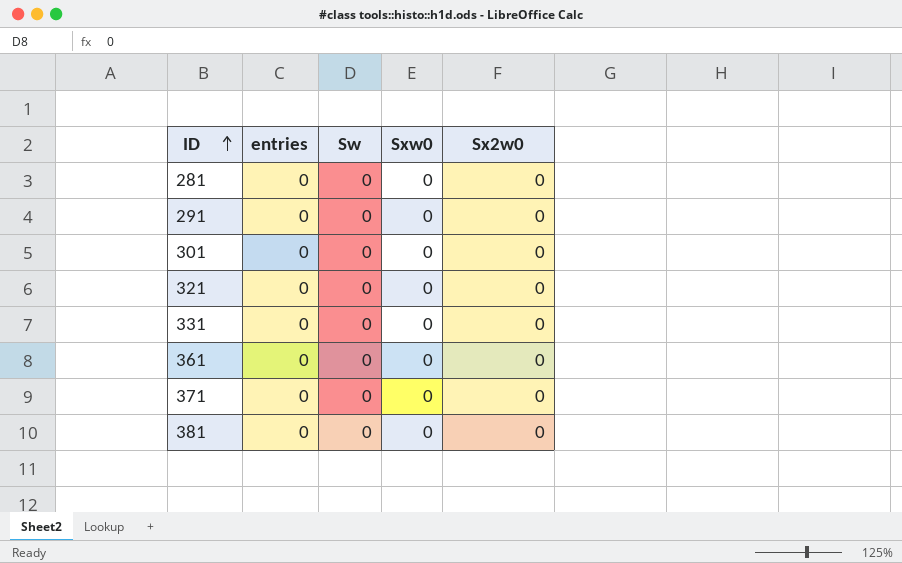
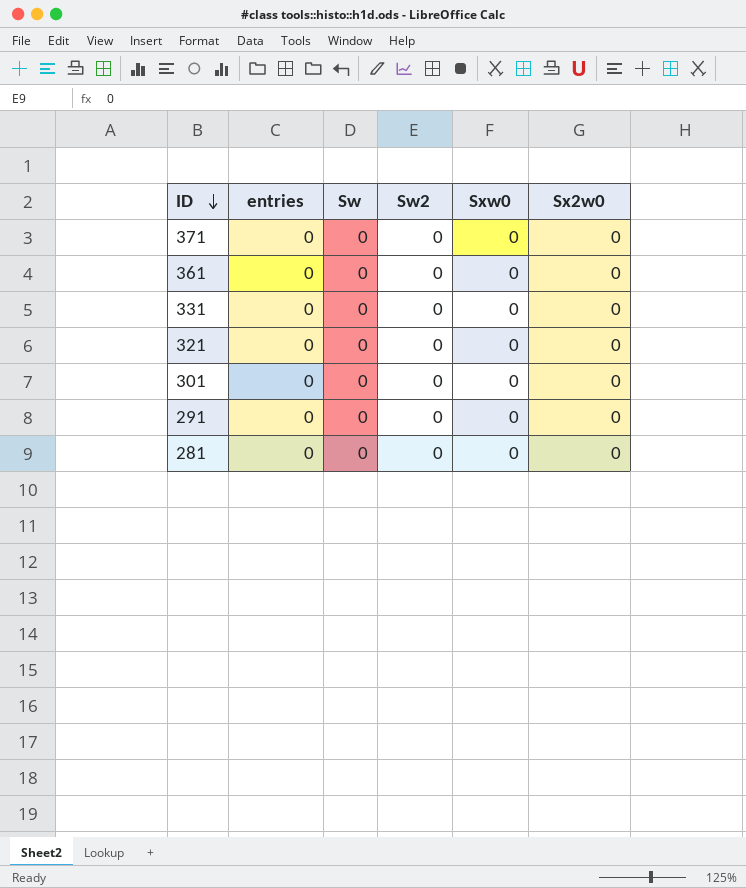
row order: ID ascending -> ID descending
column Sw2 | position: none -> 4
row 381: 0 | 0 | 0 | 0 -> none

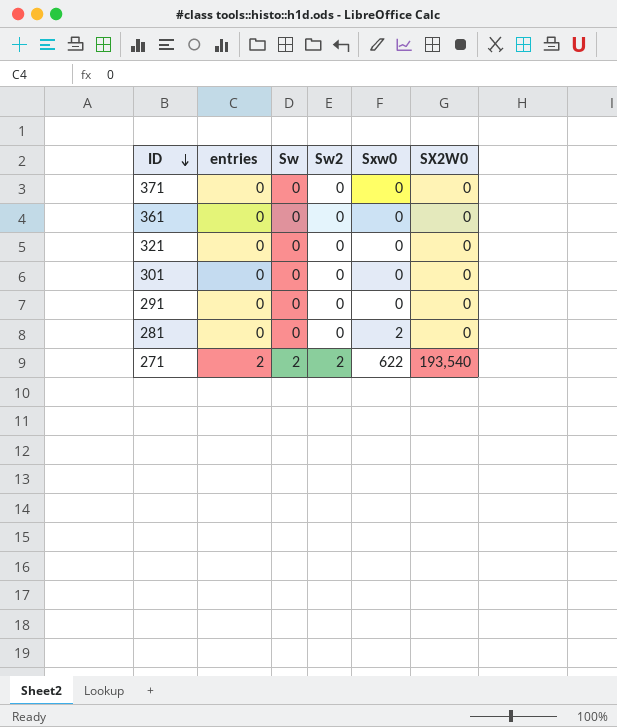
column name: Sx2w0 -> SX2W0
row 331: 0 | 0 | 0 | 0 | 0 -> none
281 | Sxw0: 0 -> 2
row 271: none -> 2 | 2 | 2 | 622 | 193,540

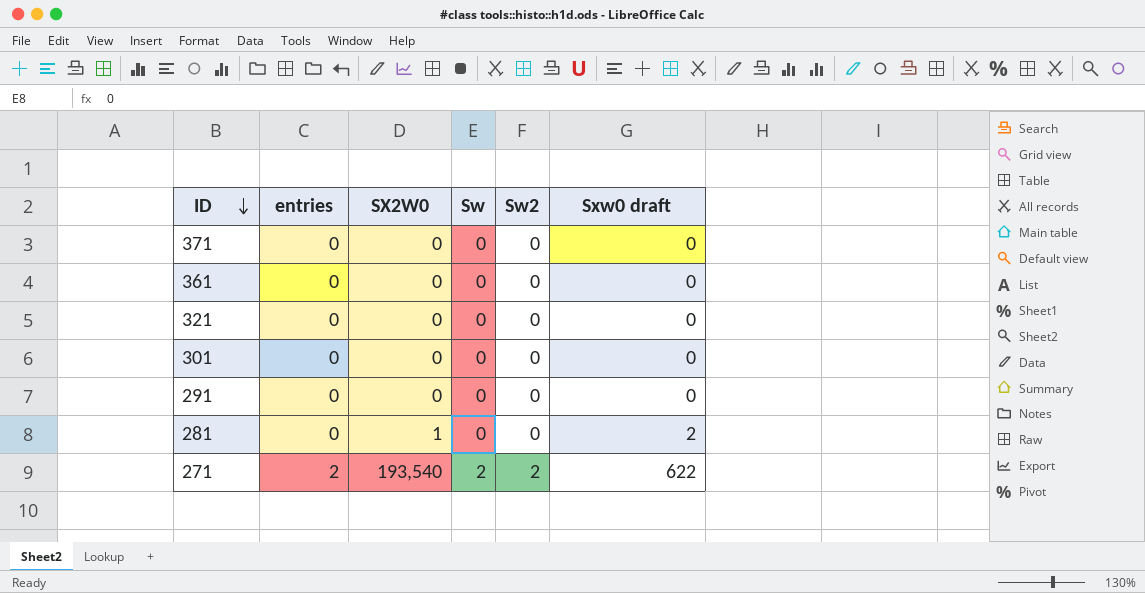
column SX2W0 | position: 6 -> 3
column name: Sxw0 -> Sxw0 draft
281 | SX2W0: 0 -> 1

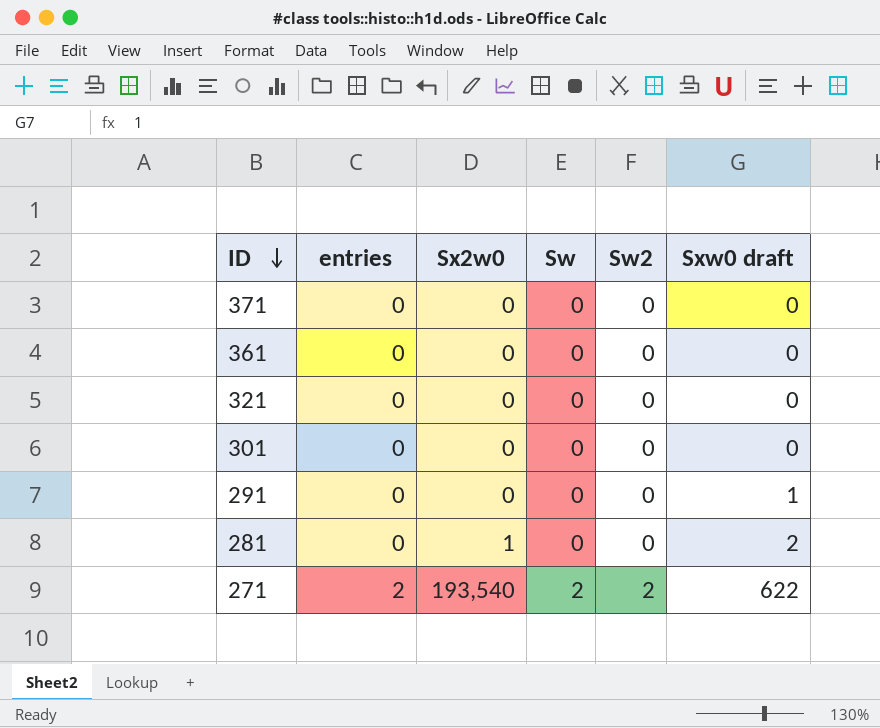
column name: SX2W0 -> Sx2w0
291 | Sxw0 draft: 0 -> 1

